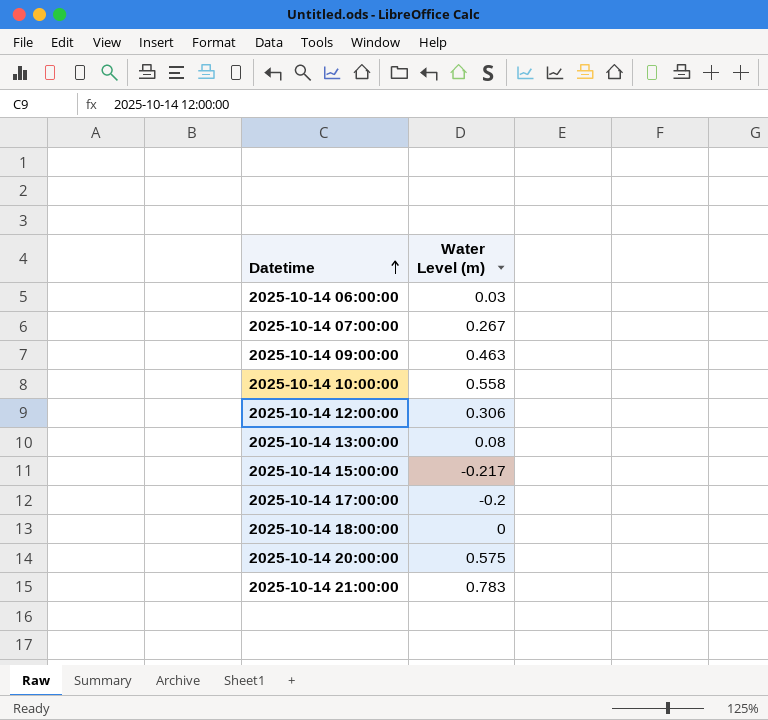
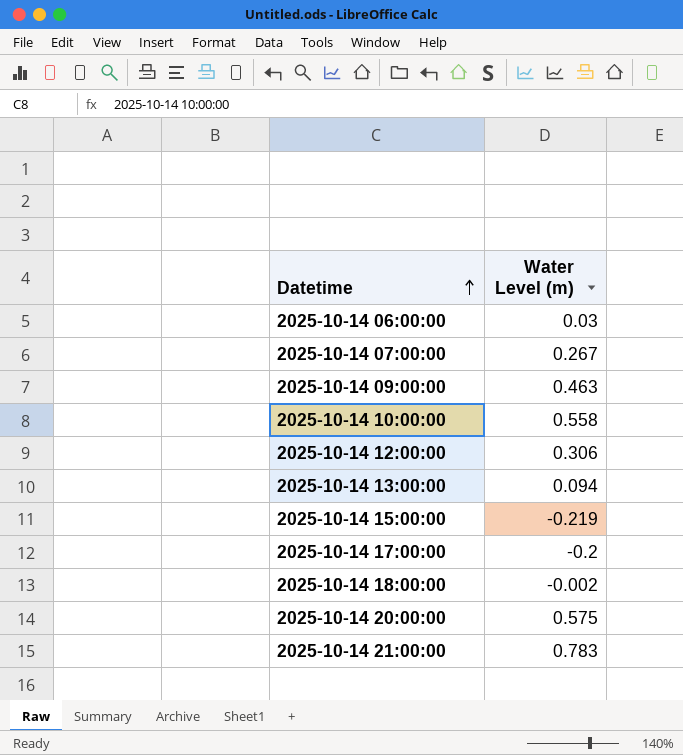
2025-10-14 13:00:00 | Water Level (m): 0.08 -> 0.094
2025-10-14 15:00:00 | Water Level (m): -0.217 -> -0.219
2025-10-14 18:00:00 | Water Level (m): 0 -> -0.002

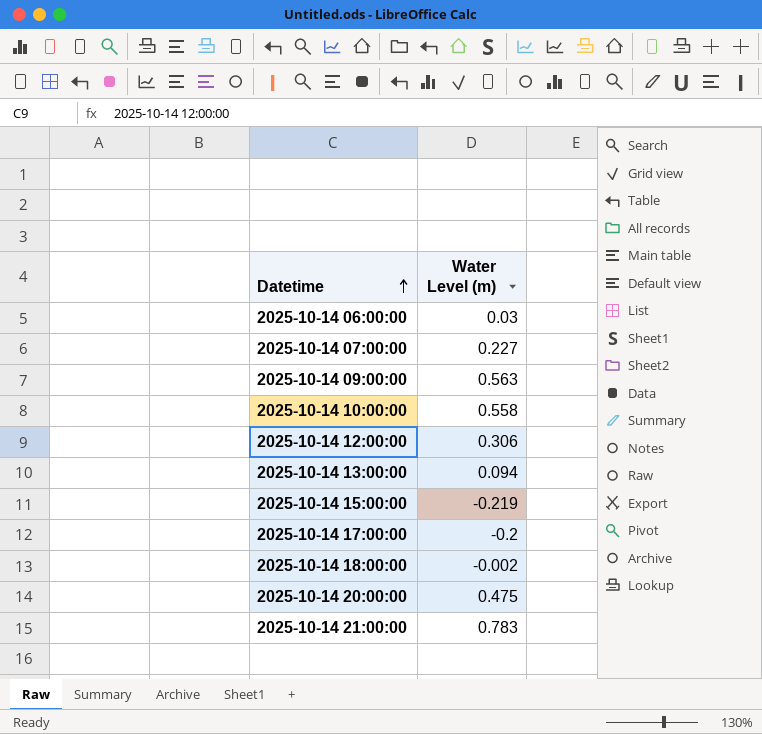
2025-10-14 07:00:00 | Water Level (m): 0.267 -> 0.227
2025-10-14 09:00:00 | Water Level (m): 0.463 -> 0.563
2025-10-14 20:00:00 | Water Level (m): 0.575 -> 0.475

